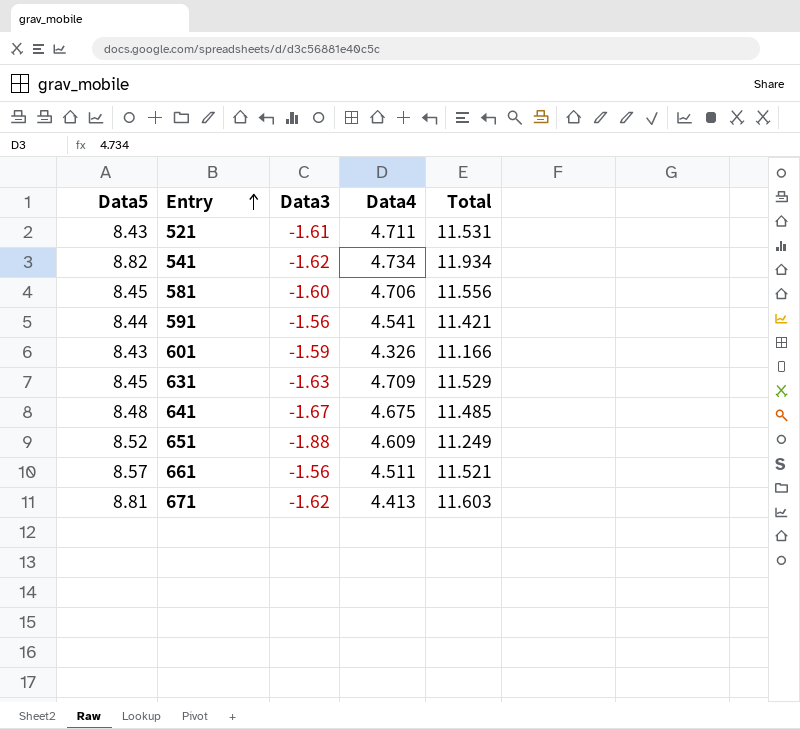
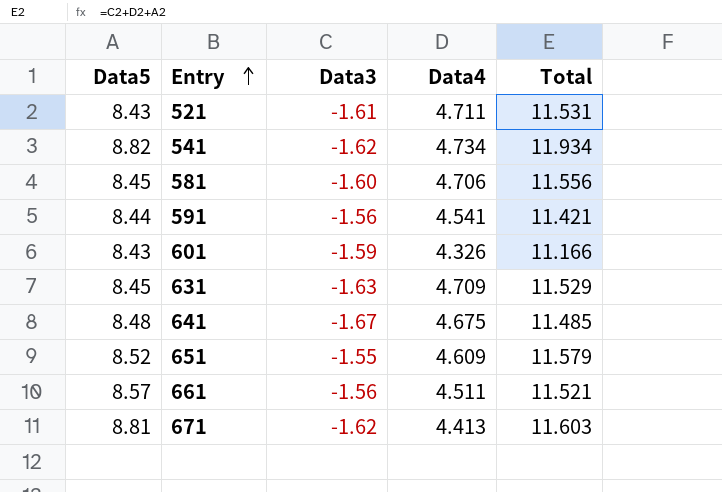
651 | Data3: -1.88 -> -1.55
651 | Total: 11.249 -> 11.579

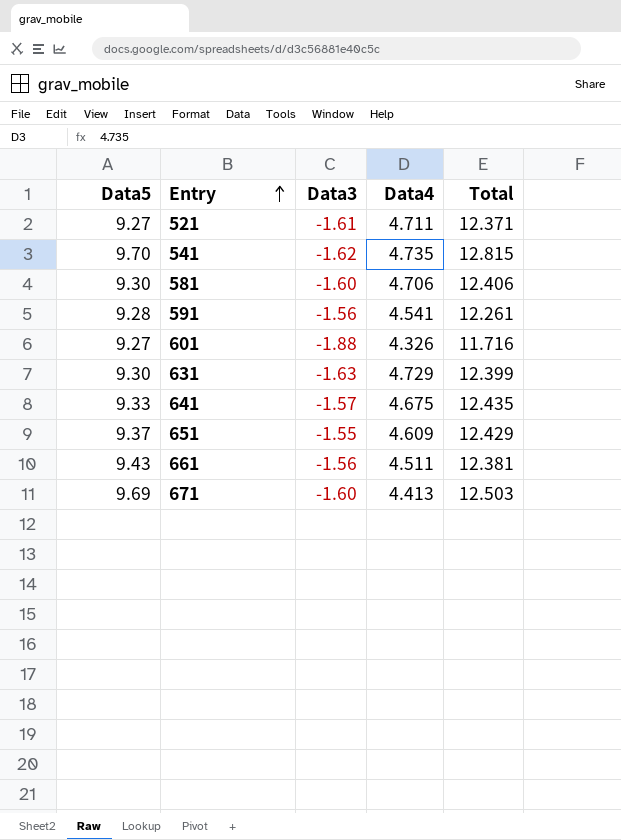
521 | Data5: 8.43 -> 9.27
521 | Total: 11.531 -> 12.371
541 | Data5: 8.82 -> 9.70
541 | Data4: 4.734 -> 4.735
541 | Total: 11.934 -> 12.815
581 | Data5: 8.45 -> 9.30
581 | Total: 11.556 -> 12.406
591 | Data5: 8.44 -> 9.28
591 | Total: 11.421 -> 12.261
601 | Data5: 8.43 -> 9.27
601 | Data3: -1.59 -> -1.88
601 | Total: 11.166 -> 11.716
631 | Data5: 8.45 -> 9.30
631 | Data4: 4.709 -> 4.729
631 | Total: 11.529 -> 12.399
641 | Data5: 8.48 -> 9.33
641 | Data3: -1.67 -> -1.57
641 | Total: 11.485 -> 12.435
651 | Data5: 8.52 -> 9.37
651 | Total: 11.579 -> 12.429
661 | Data5: 8.57 -> 9.43
661 | Total: 11.521 -> 12.381
671 | Data5: 8.81 -> 9.69
671 | Data3: -1.62 -> -1.60
671 | Total: 11.603 -> 12.503

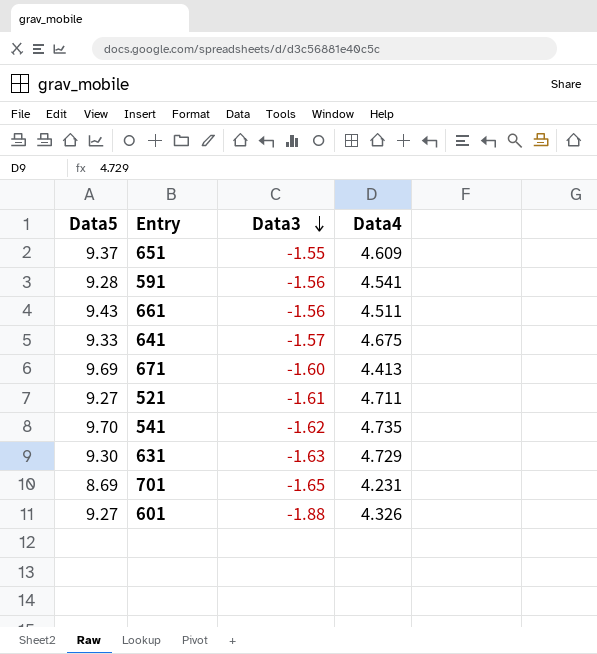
row order: Entry ascending -> Data3 descending
column Total | formula: [Data5] + [Data3] + [Data4] -> none
row 581: 9.30 | -1.60 | 4.706 | 12.406 -> none
row 701: none -> 8.69 | -1.65 | 4.231

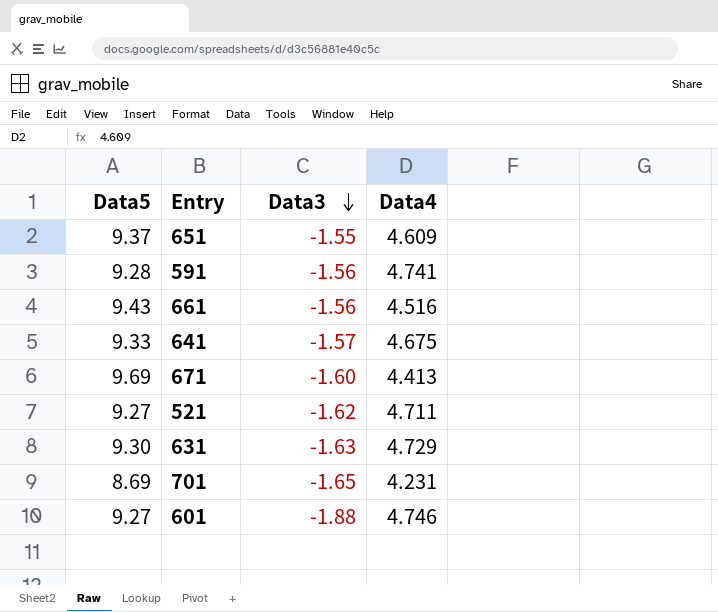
row 541: 9.70 | -1.62 | 4.735 -> none
591 | Data4: 4.541 -> 4.741
661 | Data4: 4.511 -> 4.516
521 | Data3: -1.61 -> -1.62
601 | Data4: 4.326 -> 4.746

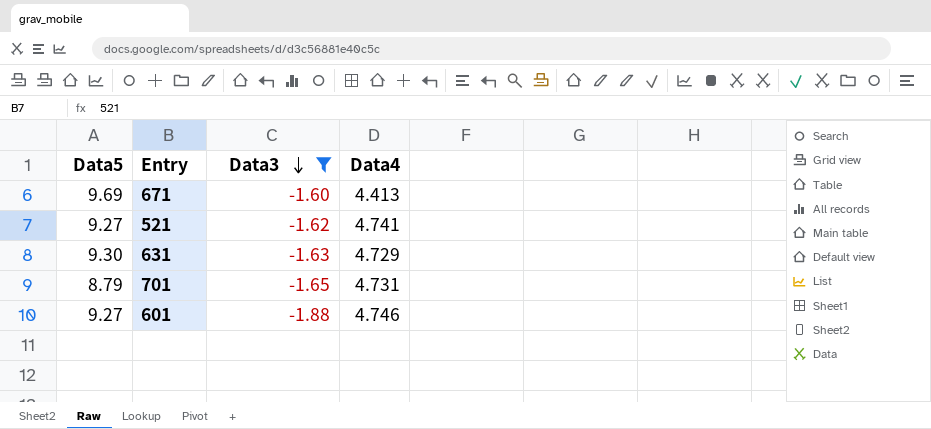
filter: none -> Data3 <= -1.60
521 | Data4: 4.711 -> 4.741
701 | Data5: 8.69 -> 8.79
701 | Data4: 4.231 -> 4.731

